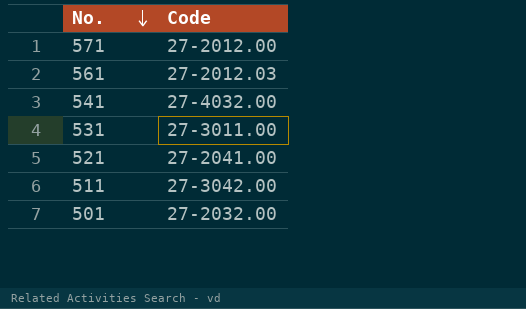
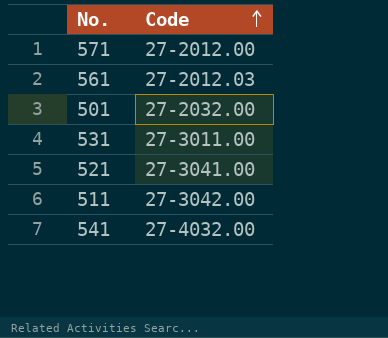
row order: No. descending -> Code ascending
521 | Code: 27-2041.00 -> 27-3041.00

